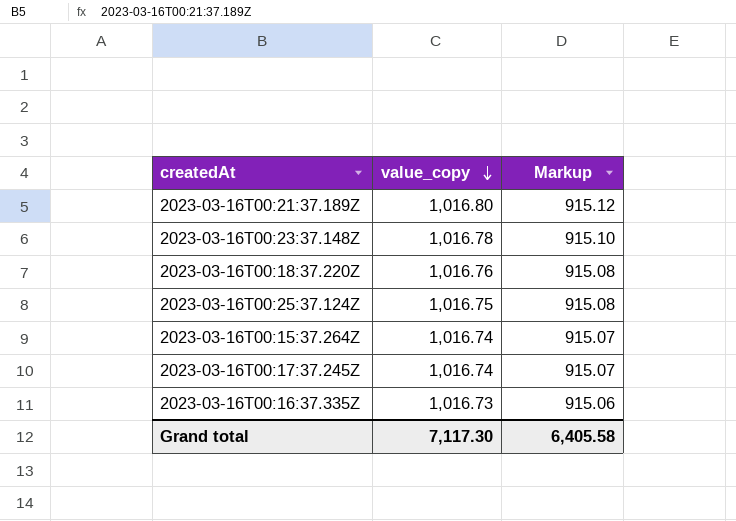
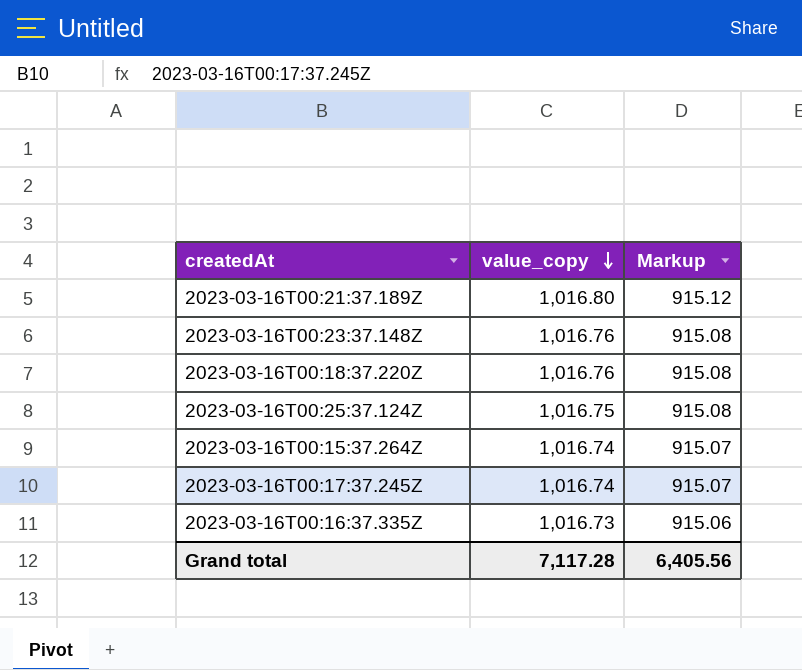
2023-03-16T00:23:37.148Z | value_copy: 1,016.78 -> 1,016.76
2023-03-16T00:23:37.148Z | Markup: 915.10 -> 915.08
Grand total | value_copy: 7,117.30 -> 7,117.28
Grand total | Markup: 6,405.58 -> 6,405.56

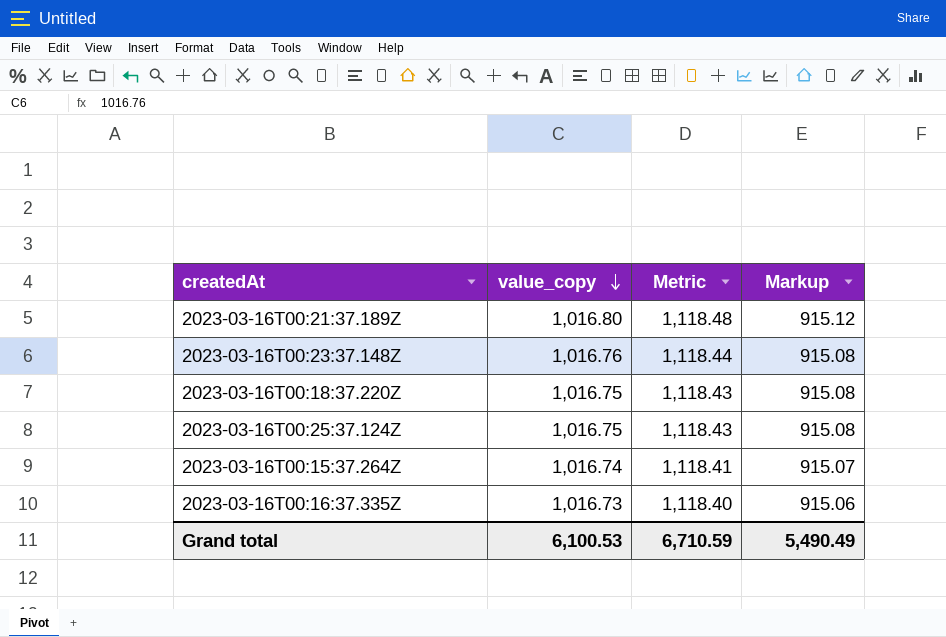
column Metric | formula: none -> [value_copy] * 1.1
row 2023-03-16T00:17:37.245Z: 1,016.74 | 915.07 -> none
2023-03-16T00:18:37.220Z | value_copy: 1,016.76 -> 1,016.75
Grand total | value_copy: 7,117.28 -> 6,100.53
Grand total | Markup: 6,405.56 -> 5,490.49

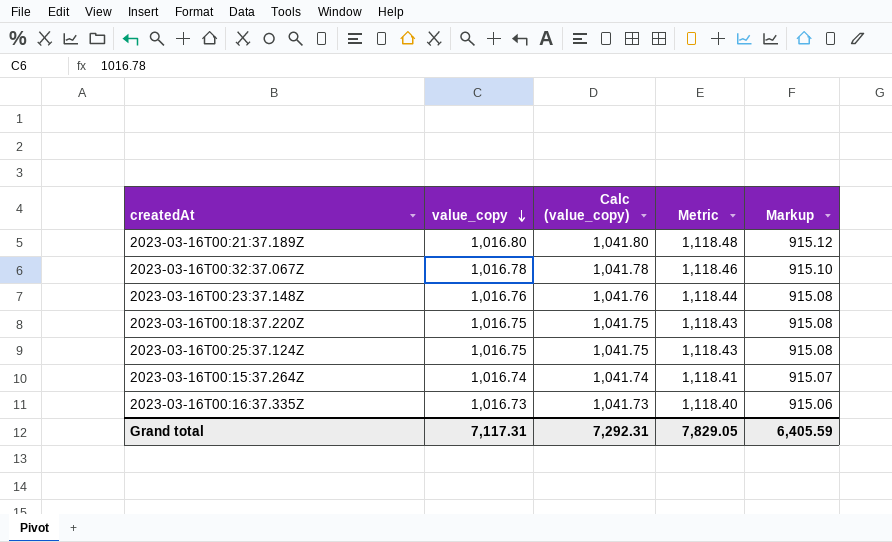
column Calc (value_copy) | formula: none -> [value_copy] + 25
row 2023-03-16T00:32:37.067Z: none -> 1,016.78 | 1,041.78 | 1,118.46 | 915.10
Grand total | value_copy: 6,100.53 -> 7,117.31
Grand total | Metric: 6,710.59 -> 7,829.05
Grand total | Markup: 5,490.49 -> 6,405.59

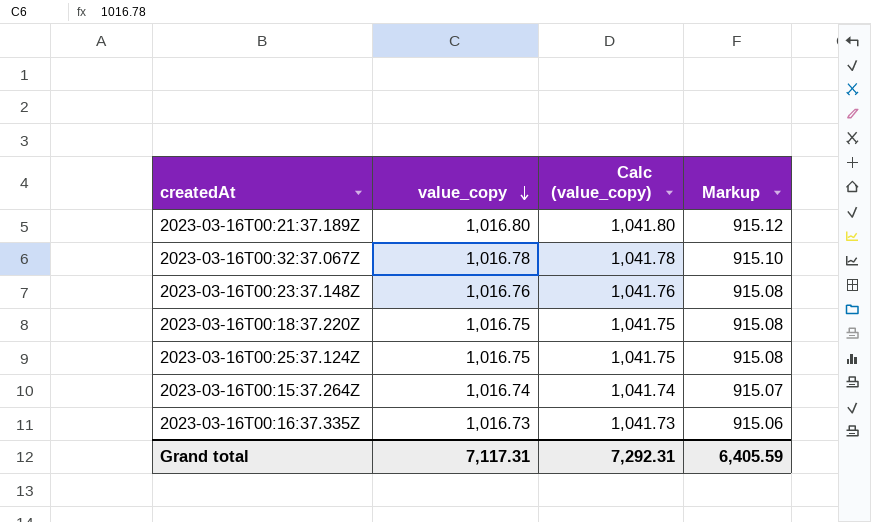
column Metric | formula: [value_copy] * 1.1 -> none

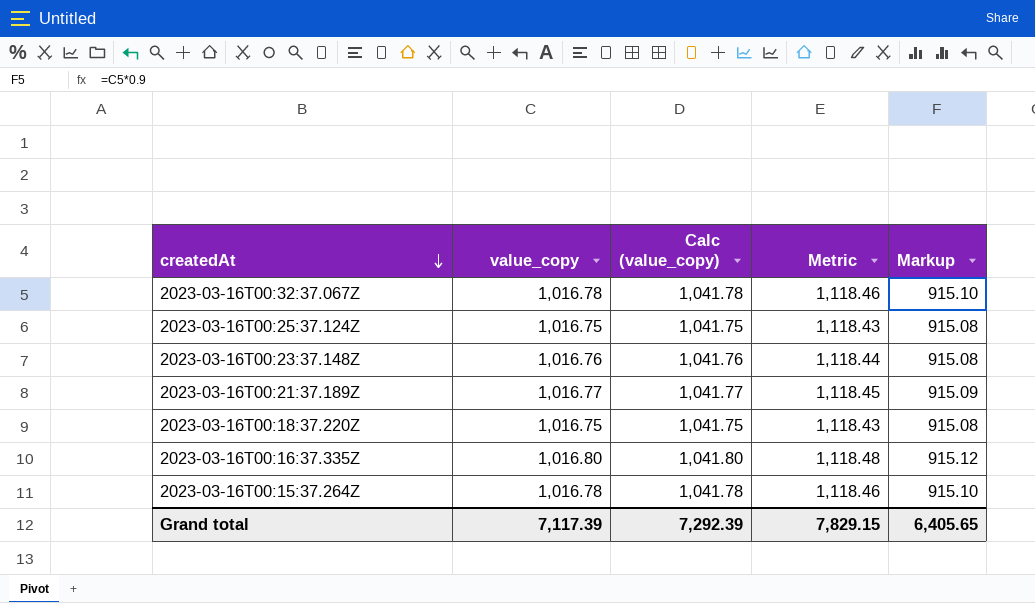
row order: value_copy descending -> createdAt descending
column Metric | formula: none -> [value_copy] * 1.1
2023-03-16T00:21:37.189Z | value_copy: 1,016.80 -> 1,016.77
2023-03-16T00:21:37.189Z | Calc (value_copy): 1,041.80 -> 1,041.77
2023-03-16T00:21:37.189Z | Markup: 915.12 -> 915.09
2023-03-16T00:16:37.335Z | value_copy: 1,016.73 -> 1,016.80
2023-03-16T00:16:37.335Z | Calc (value_copy): 1,041.73 -> 1,041.80
2023-03-16T00:16:37.335Z | Markup: 915.06 -> 915.12
2023-03-16T00:15:37.264Z | value_copy: 1,016.74 -> 1,016.78
2023-03-16T00:15:37.264Z | Calc (value_copy): 1,041.74 -> 1,041.78
2023-03-16T00:15:37.264Z | Markup: 915.07 -> 915.10
Grand total | value_copy: 7,117.31 -> 7,117.39
Grand total | Calc (value_copy): 7,292.31 -> 7,292.39
Grand total | Markup: 6,405.59 -> 6,405.65

